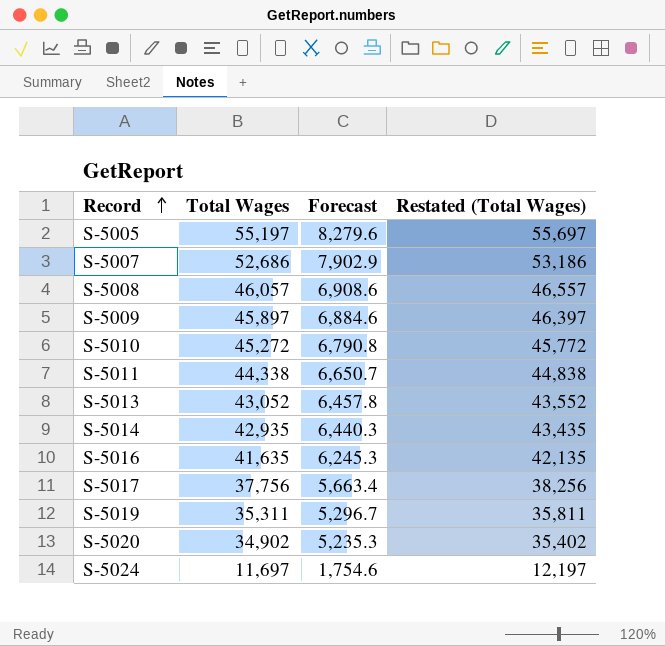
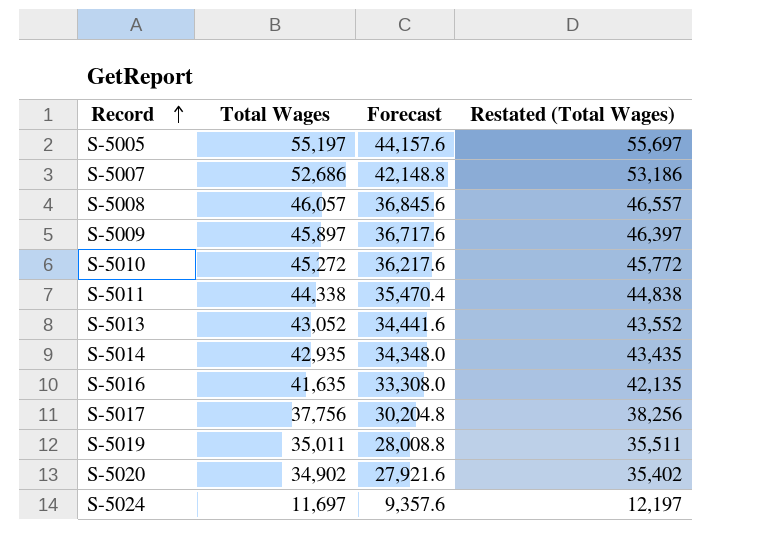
column Forecast | formula: [Total Wages] * 0.15 -> [Total Wages] * 0.8
S-5019 | Total Wages: 35,311 -> 35,011
S-5019 | Restated (Total Wages): 35,811 -> 35,511

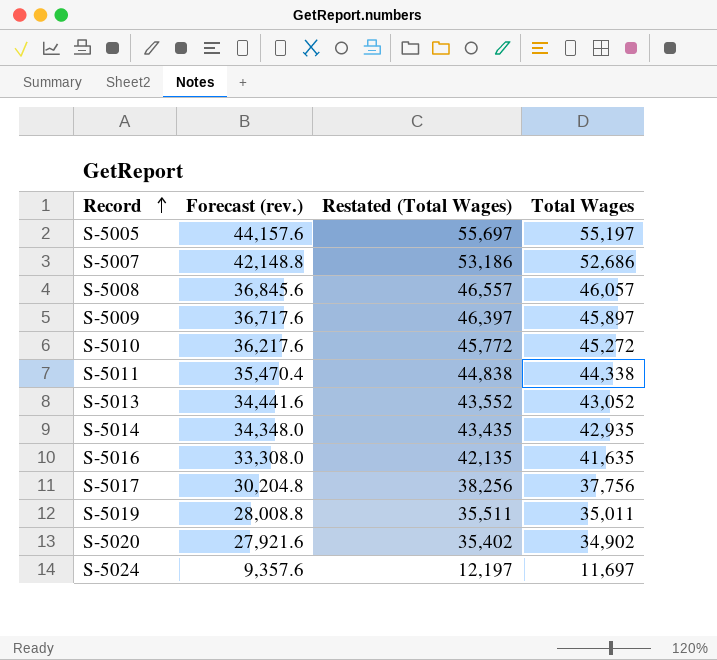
column name: Forecast -> Forecast (rev.)
column Total Wages | position: 2 -> 4

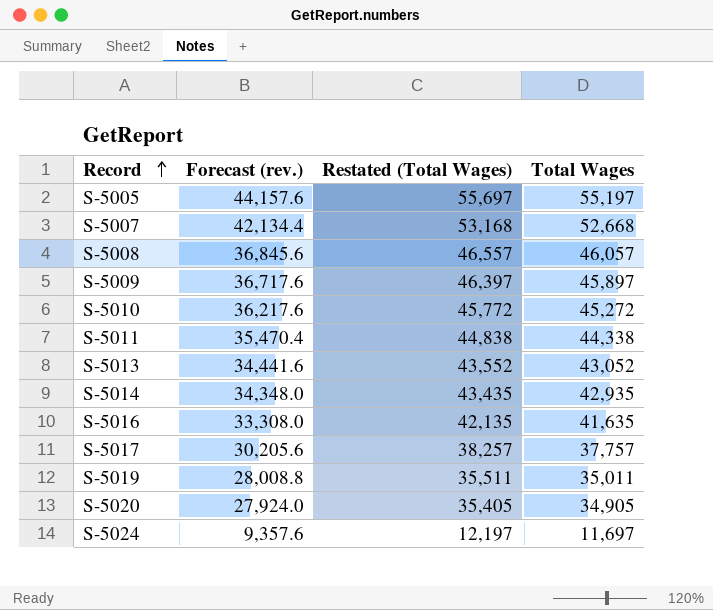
S-5007 | Forecast (rev.): 42,148.8 -> 42,134.4
S-5007 | Restated (Total Wages): 53,186 -> 53,168
S-5007 | Total Wages: 52,686 -> 52,668
S-5017 | Forecast (rev.): 30,204.8 -> 30,205.6
S-5017 | Restated (Total Wages): 38,256 -> 38,257
S-5017 | Total Wages: 37,756 -> 37,757
S-5020 | Forecast (rev.): 27,921.6 -> 27,924.0
S-5020 | Restated (Total Wages): 35,402 -> 35,405
S-5020 | Total Wages: 34,902 -> 34,905

